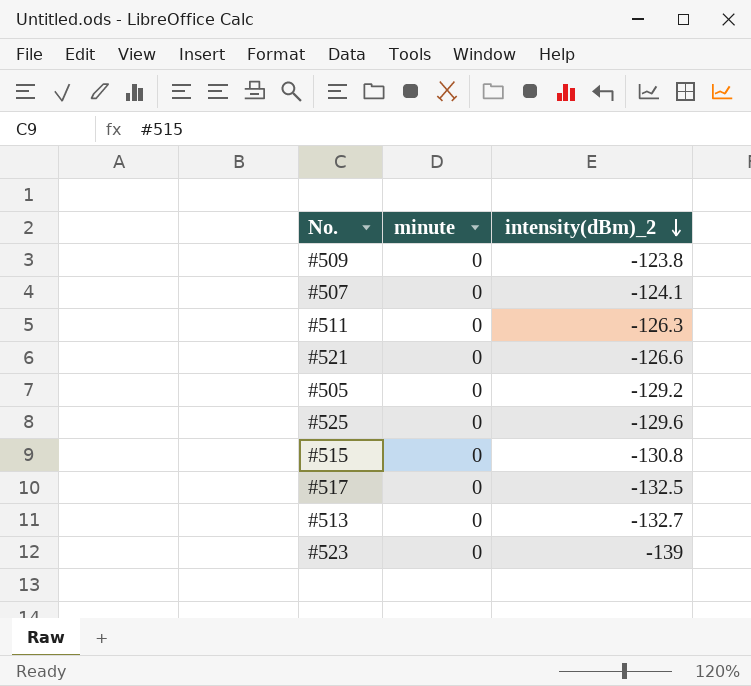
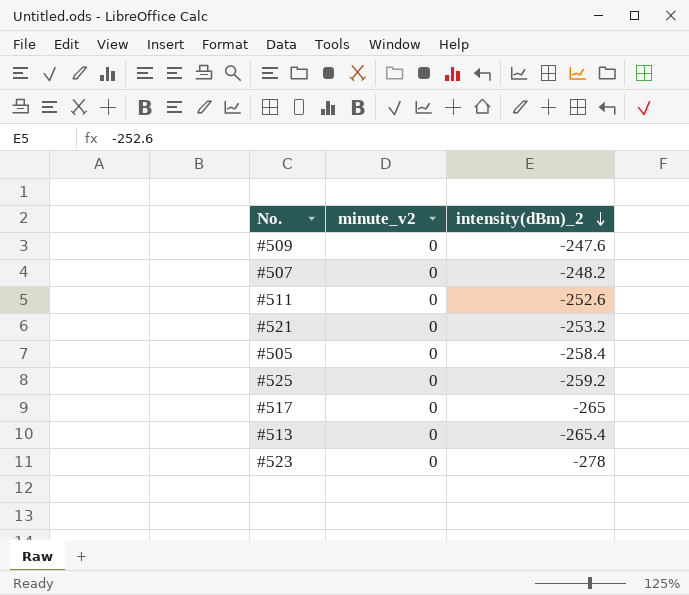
column name: minute -> minute_v2
row #515: 0 | -130.8 -> none
#509 | intensity(dBm)_2: -123.8 -> -247.6
#507 | intensity(dBm)_2: -124.1 -> -248.2
#511 | intensity(dBm)_2: -126.3 -> -252.6
#521 | intensity(dBm)_2: -126.6 -> -253.2
#505 | intensity(dBm)_2: -129.2 -> -258.4
#525 | intensity(dBm)_2: -129.6 -> -259.2
#517 | intensity(dBm)_2: -132.5 -> -265
#513 | intensity(dBm)_2: -132.7 -> -265.4
#523 | intensity(dBm)_2: -139 -> -278

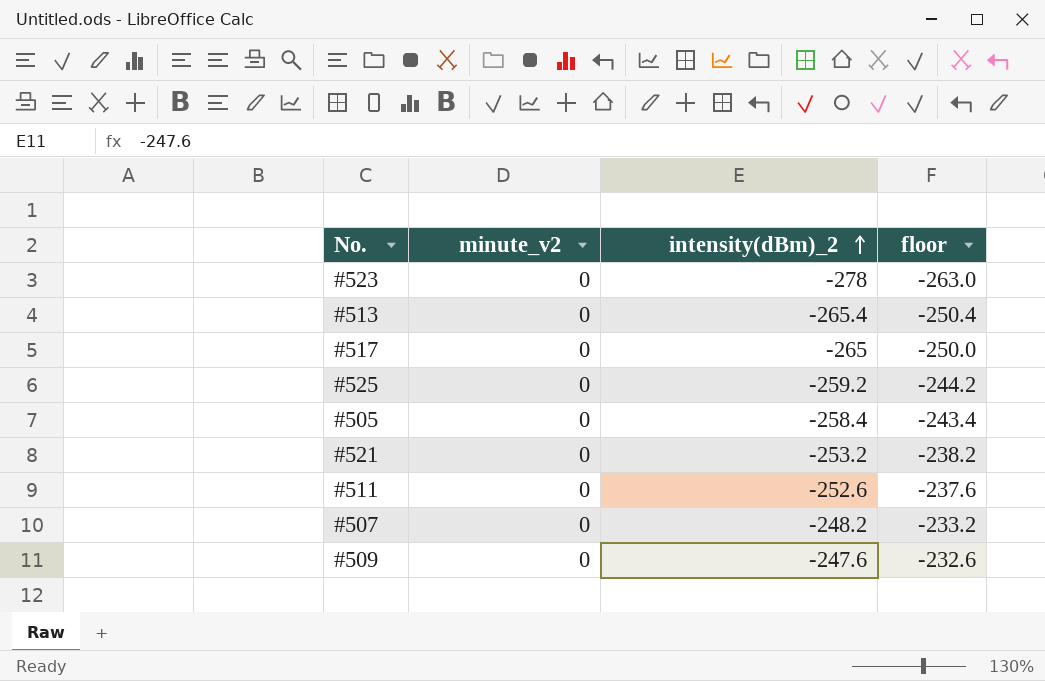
row order: intensity(dBm)_2 descending -> intensity(dBm)_2 ascending
column floor | formula: none -> [intensity(dBm)_2] + 15

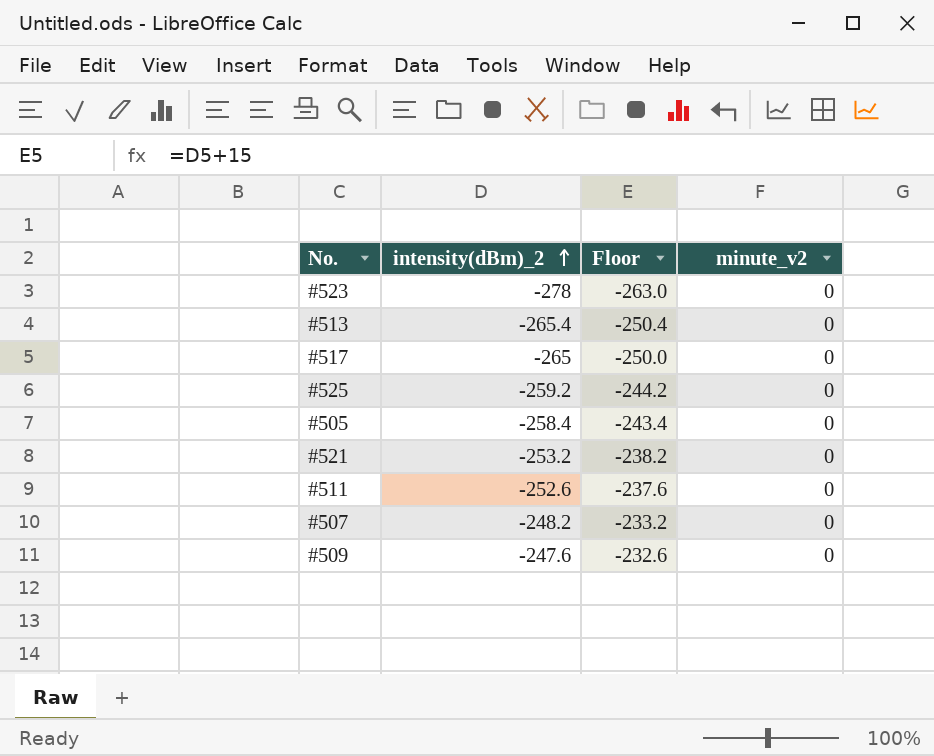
column name: floor -> Floor
column minute_v2 | position: 2 -> 4

